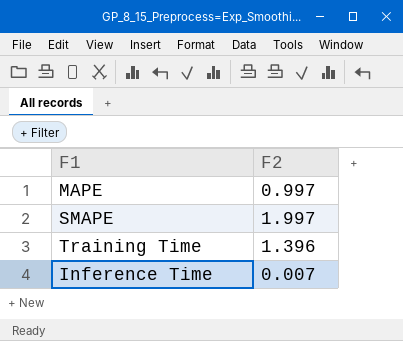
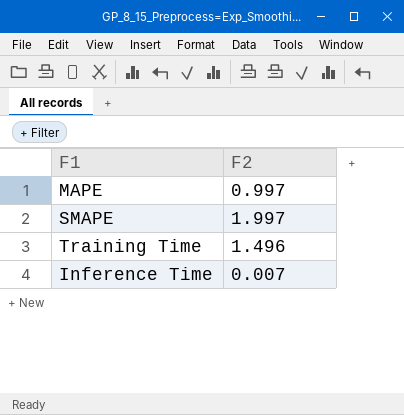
Training Time | F2: 1.396 -> 1.496

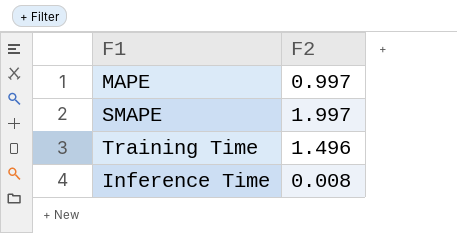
Inference Time | F2: 0.007 -> 0.008

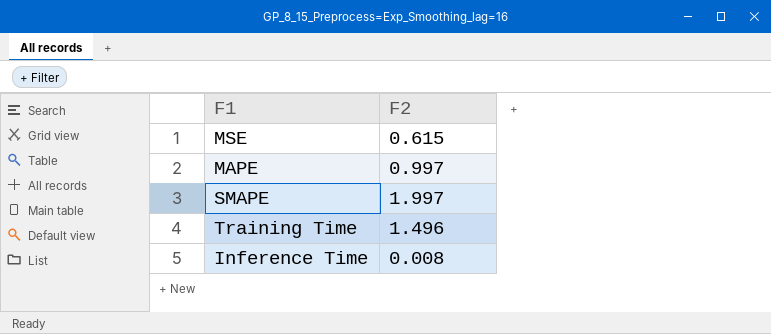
row MSE: none -> 0.615

